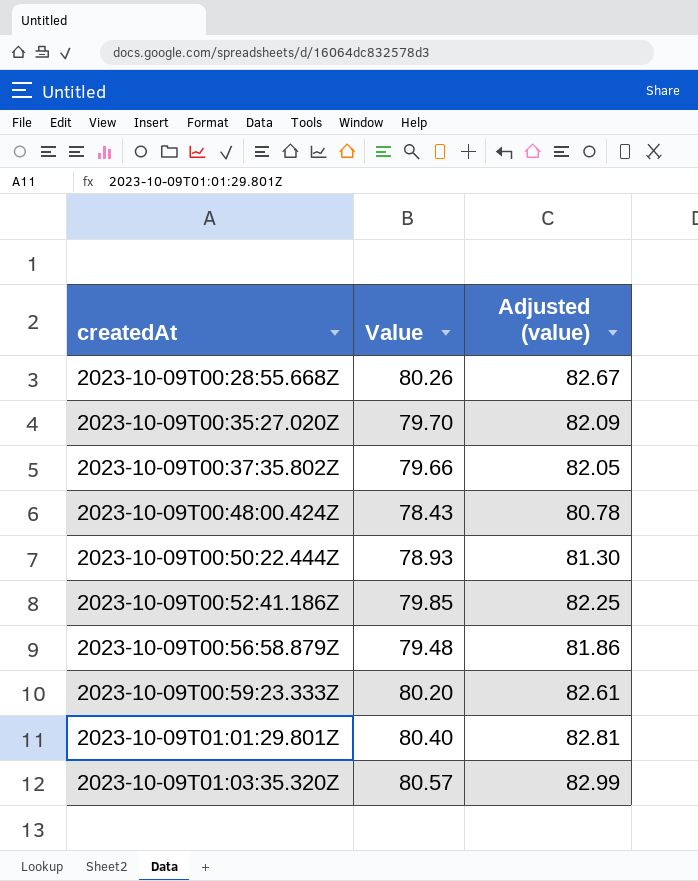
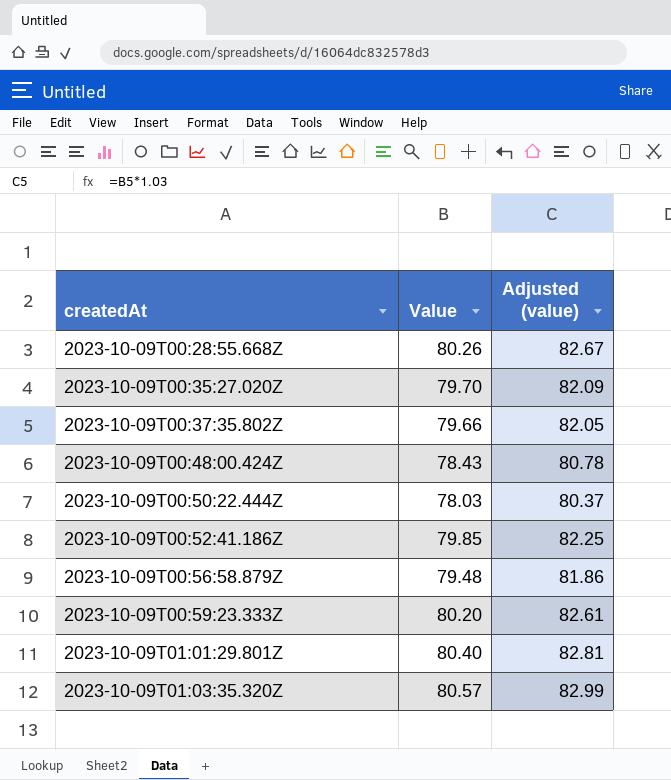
2023-10-09T00:50:22.444Z | Value: 78.93 -> 78.03
2023-10-09T00:50:22.444Z | Adjusted (value): 81.30 -> 80.37

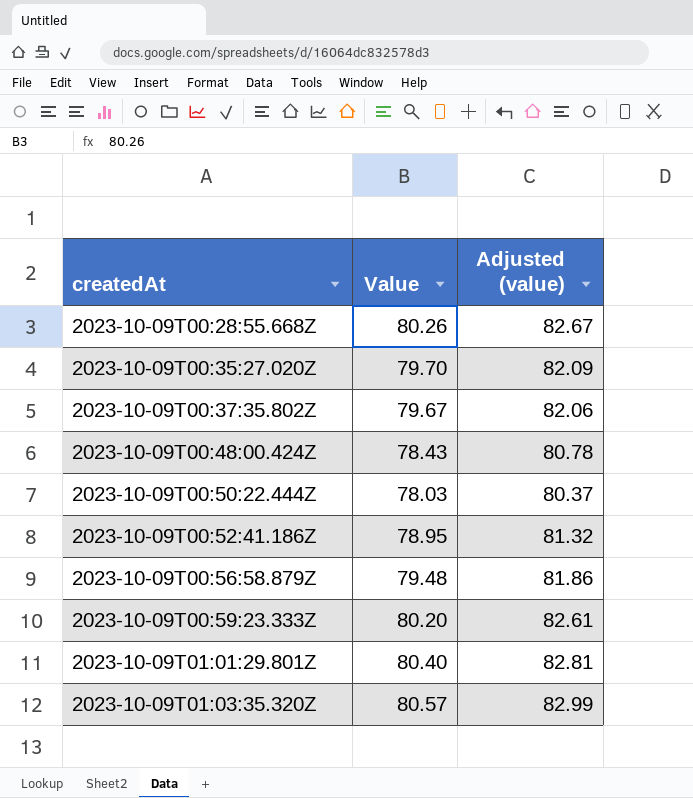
2023-10-09T00:37:35.802Z | Value: 79.66 -> 79.67
2023-10-09T00:37:35.802Z | Adjusted (value): 82.05 -> 82.06
2023-10-09T00:52:41.186Z | Value: 79.85 -> 78.95
2023-10-09T00:52:41.186Z | Adjusted (value): 82.25 -> 81.32

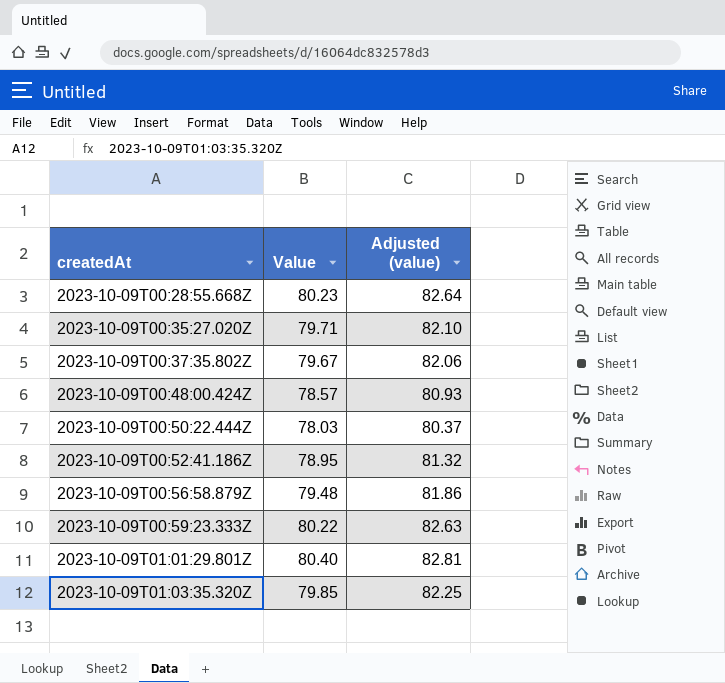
2023-10-09T00:28:55.668Z | Value: 80.26 -> 80.23
2023-10-09T00:28:55.668Z | Adjusted (value): 82.67 -> 82.64
2023-10-09T00:35:27.020Z | Value: 79.70 -> 79.71
2023-10-09T00:35:27.020Z | Adjusted (value): 82.09 -> 82.10
2023-10-09T00:48:00.424Z | Value: 78.43 -> 78.57
2023-10-09T00:48:00.424Z | Adjusted (value): 80.78 -> 80.93
2023-10-09T00:59:23.333Z | Value: 80.20 -> 80.22
2023-10-09T00:59:23.333Z | Adjusted (value): 82.61 -> 82.63
2023-10-09T01:03:35.320Z | Value: 80.57 -> 79.85
2023-10-09T01:03:35.320Z | Adjusted (value): 82.99 -> 82.25

